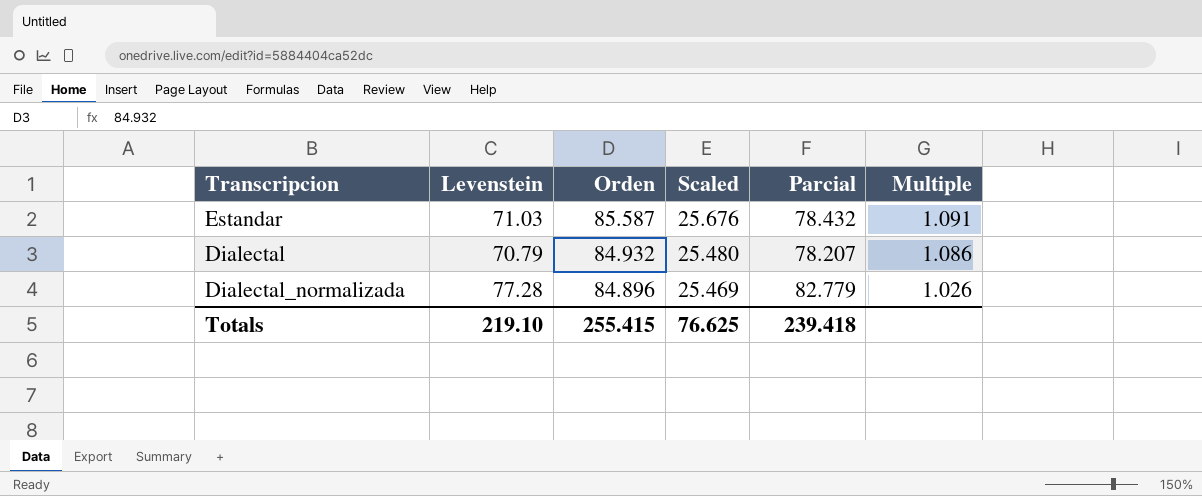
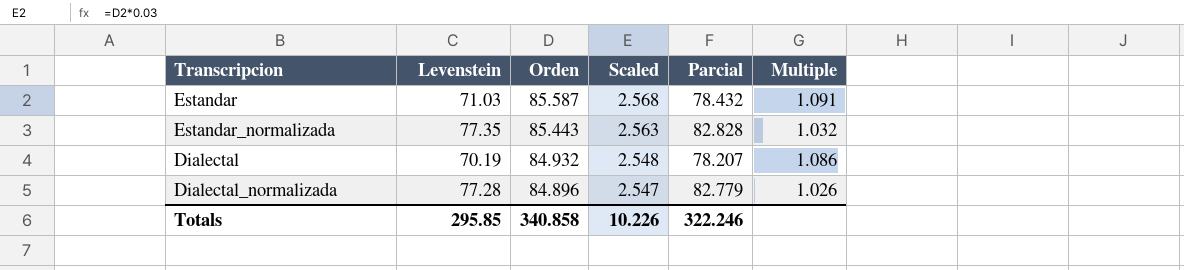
column Scaled | formula: [Orden] * 0.3 -> [Orden] * 0.03
row Estandar_normalizada: none -> 77.35 | 85.443 | 2.563 | 82.828 | 1.032
Dialectal | Levenstein: 70.79 -> 70.19
Totals | Levenstein: 219.10 -> 295.85
Totals | Orden: 255.415 -> 340.858
Totals | Scaled: 76.625 -> 10.226
Totals | Parcial: 239.418 -> 322.246

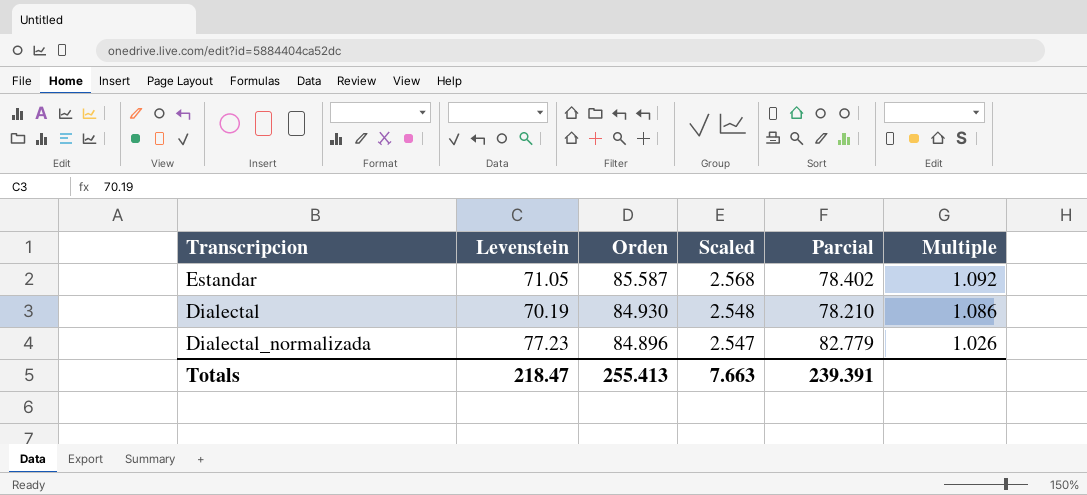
row Estandar_normalizada: 77.35 | 85.443 | 2.563 | 82.828 | 1.032 -> none
Estandar | Levenstein: 71.03 -> 71.05
Estandar | Parcial: 78.432 -> 78.402
Estandar | Multiple: 1.091 -> 1.092
Dialectal | Orden: 84.932 -> 84.930
Dialectal | Parcial: 78.207 -> 78.210
Dialectal_normalizada | Levenstein: 77.28 -> 77.23
Totals | Levenstein: 295.85 -> 218.47
Totals | Orden: 340.858 -> 255.413
Totals | Scaled: 10.226 -> 7.663
Totals | Parcial: 322.246 -> 239.391

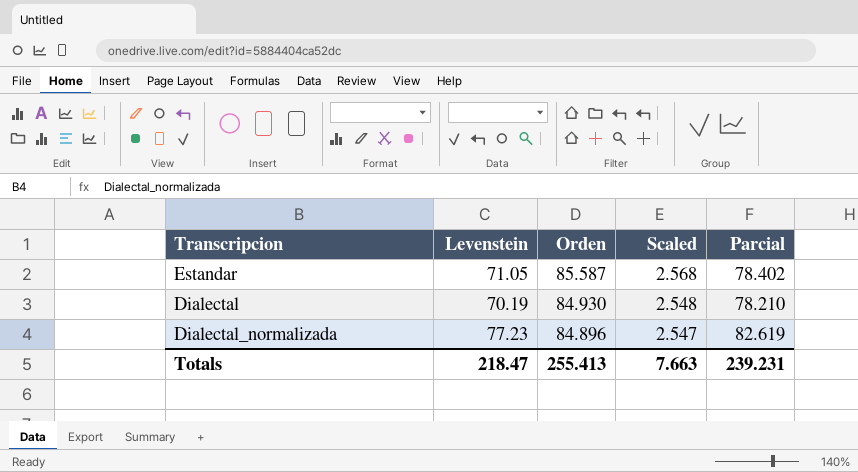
column Multiple | formula: [Orden] / [Parcial] -> none
Dialectal_normalizada | Parcial: 82.779 -> 82.619
Totals | Parcial: 239.391 -> 239.231

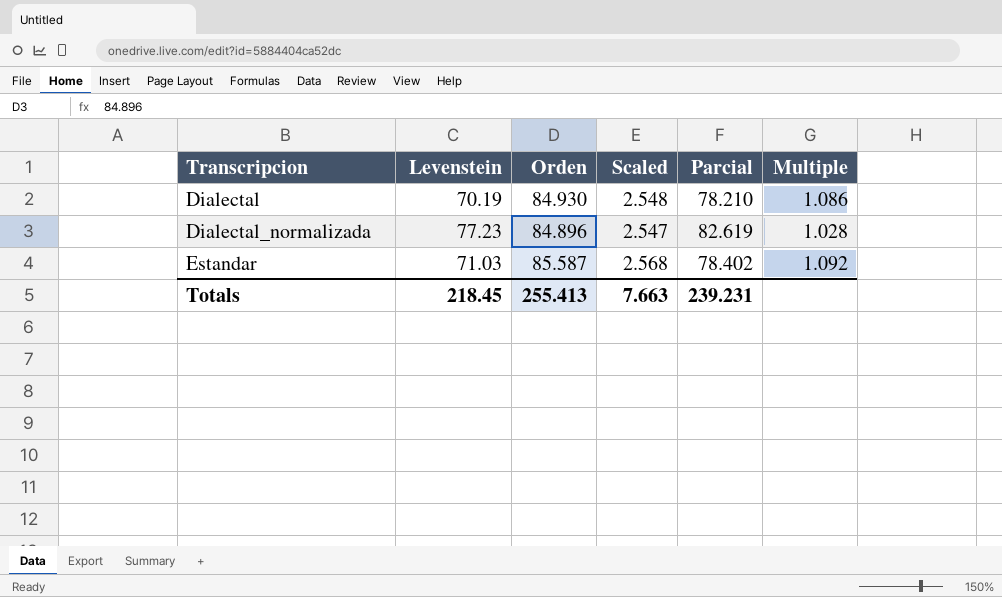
row order: Orden descending -> Transcripcion ascending
column Multiple | formula: none -> [Orden] / [Parcial]
Estandar | Levenstein: 71.05 -> 71.03
Totals | Levenstein: 218.47 -> 218.45

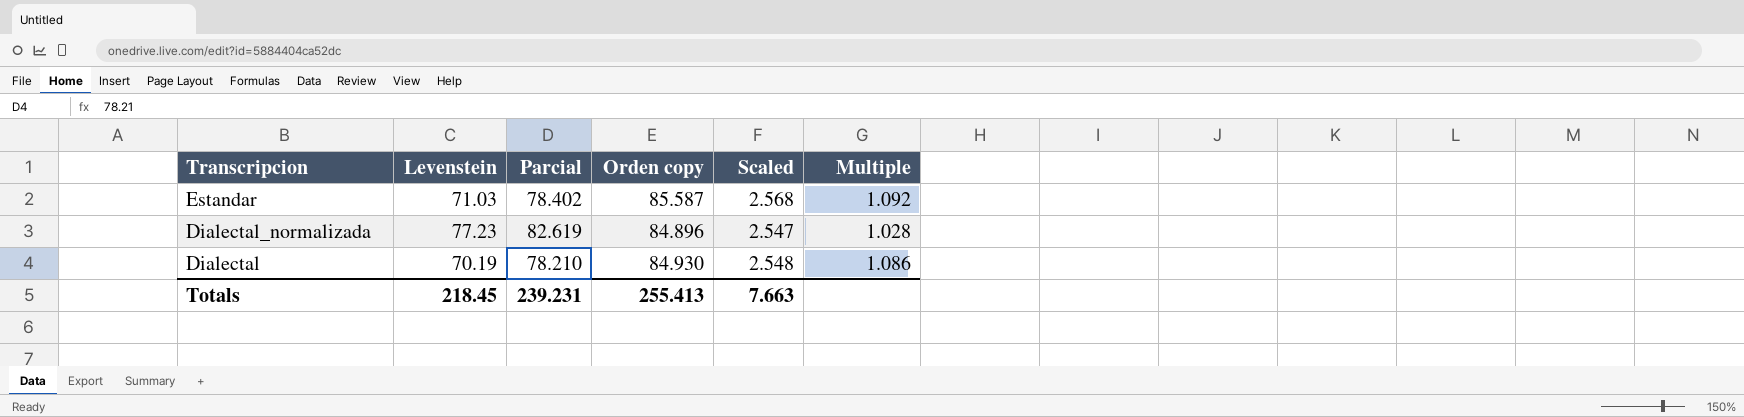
row order: Transcripcion ascending -> Transcripcion descending
column Parcial | position: 5 -> 3
column name: Orden -> Orden copy

